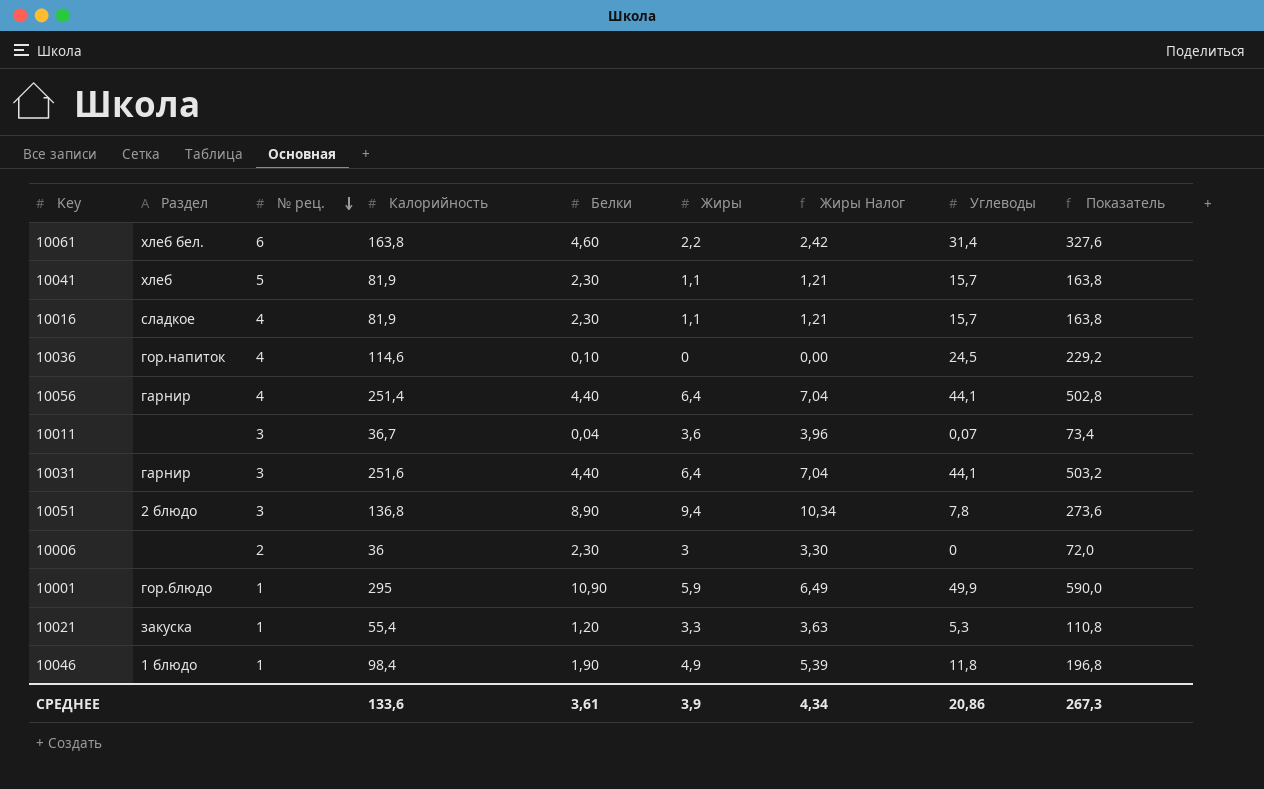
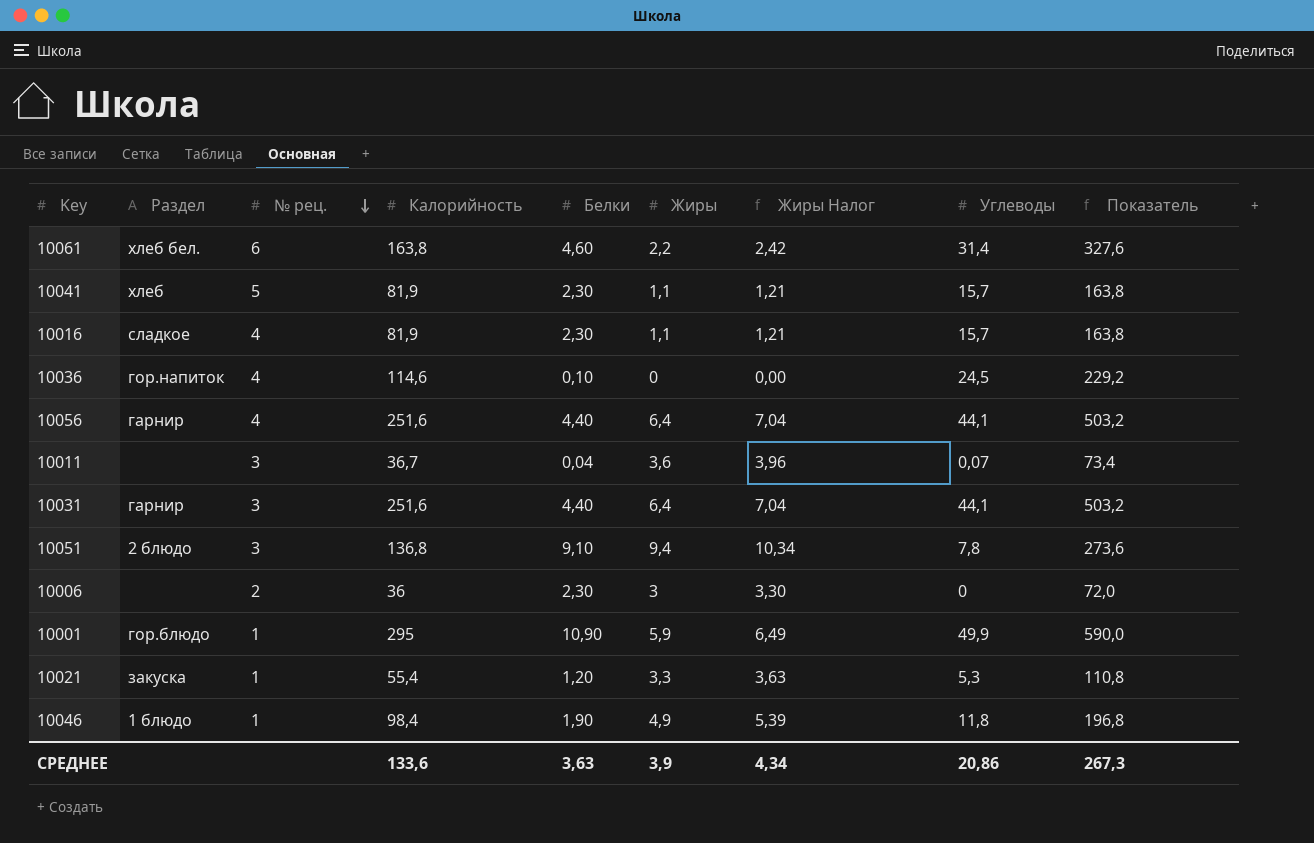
10056 | Калорийность: 251,4 -> 251,6
10056 | Показатель: 502,8 -> 503,2
10051 | Белки: 8,90 -> 9,10
СРЕДНЕЕ | Белки: 3,61 -> 3,63

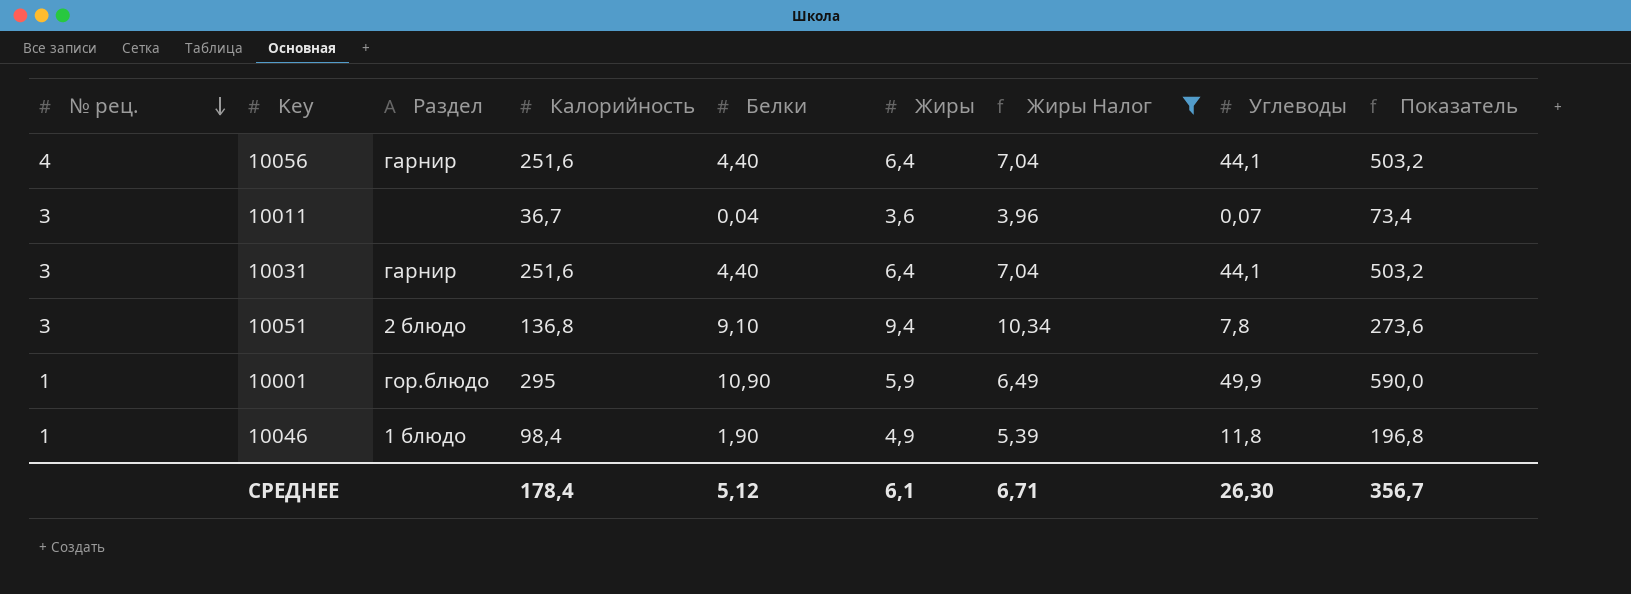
filter: none -> Жиры Налог >= 3,96
column № рец. | position: 3 -> 1
СРЕДНЕЕ | Калорийность: 133,6 -> 178,4
СРЕДНЕЕ | Белки: 3,63 -> 5,12
СРЕДНЕЕ | Жиры: 3,9 -> 6,1
СРЕДНЕЕ | Жиры Налог: 4,34 -> 6,71
СРЕДНЕЕ | Углеводы: 20,86 -> 26,30
СРЕДНЕЕ | Показатель: 267,3 -> 356,7

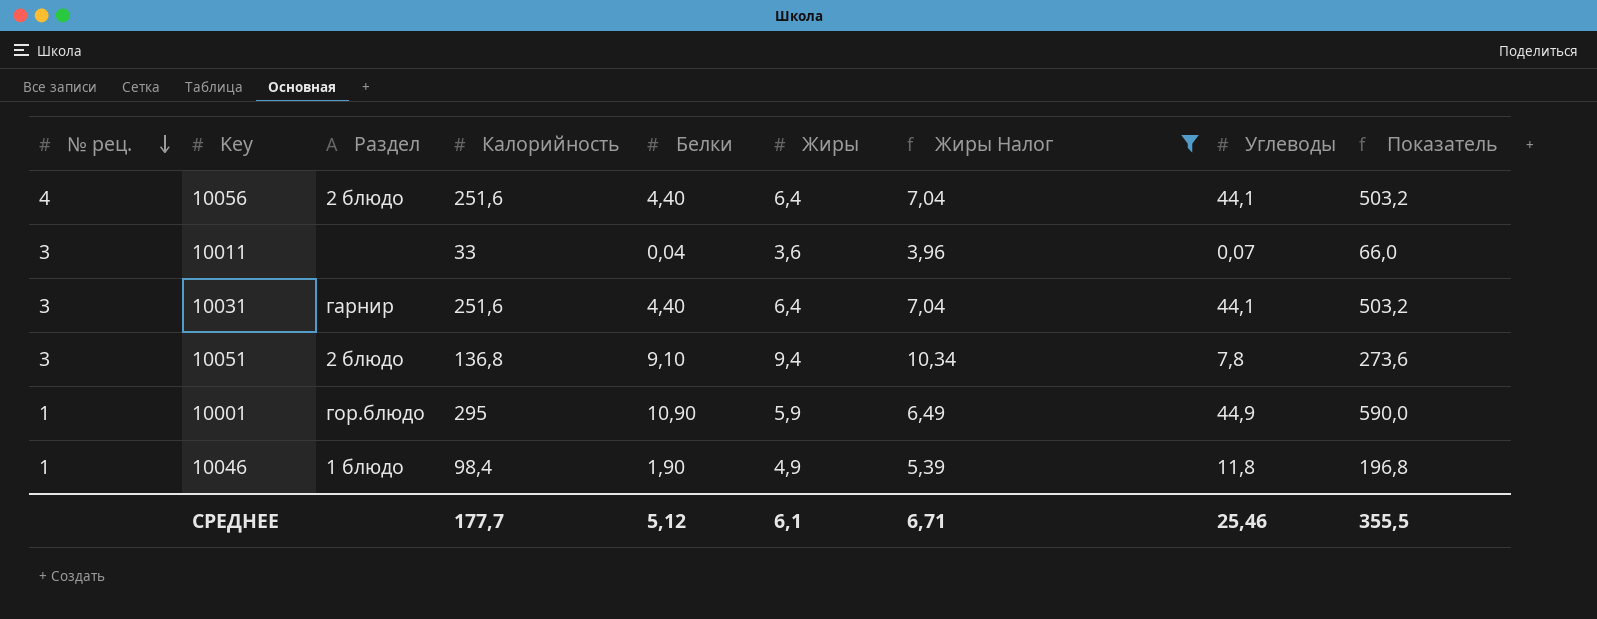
10056 | Раздел: гарнир -> 2 блюдо
10011 | Калорийность: 36,7 -> 33
10011 | Показатель: 73,4 -> 66,0
10001 | Углеводы: 49,9 -> 44,9
СРЕДНЕЕ | Калорийность: 178,4 -> 177,7
СРЕДНЕЕ | Углеводы: 26,30 -> 25,46
СРЕДНЕЕ | Показатель: 356,7 -> 355,5

